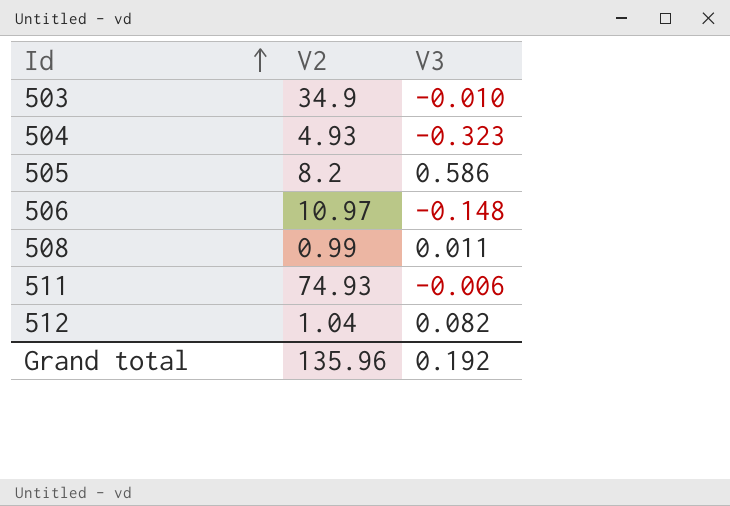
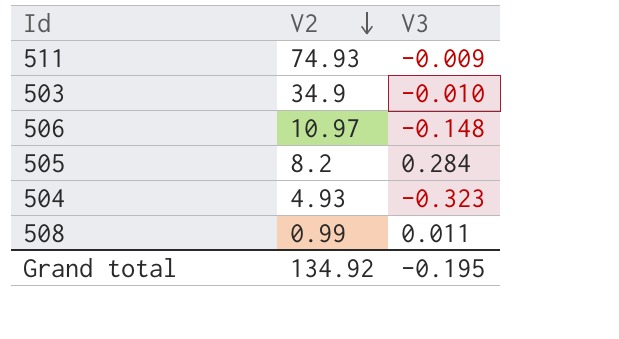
row order: Id ascending -> V2 descending
row 512: 1.04 | 0.082 -> none
511 | V3: -0.006 -> -0.009
505 | V3: 0.586 -> 0.284
Grand total | V2: 135.96 -> 134.92
Grand total | V3: 0.192 -> -0.195

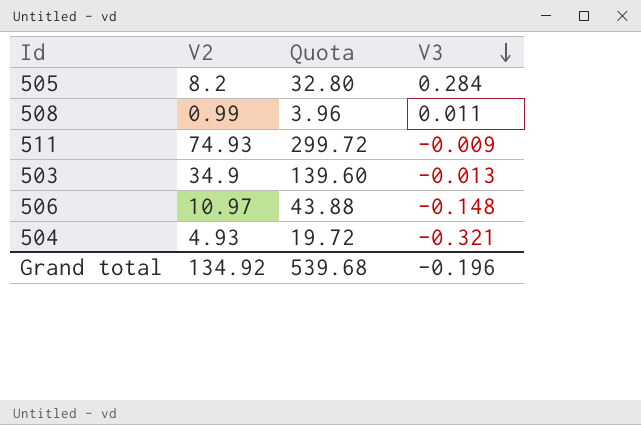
row order: V2 descending -> V3 descending
column Quota | formula: none -> [V2] * 4
503 | V3: -0.010 -> -0.013
504 | V3: -0.323 -> -0.321
Grand total | V3: -0.195 -> -0.196

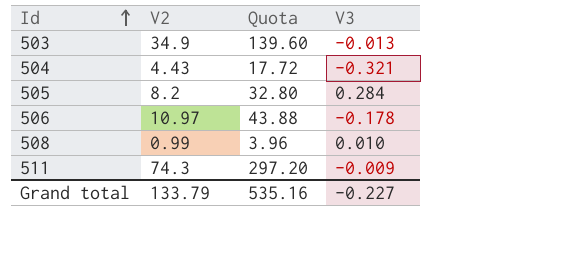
row order: V3 descending -> Id ascending
504 | V2: 4.93 -> 4.43
504 | Quota: 19.72 -> 17.72
506 | V3: -0.148 -> -0.178
508 | V3: 0.011 -> 0.010
511 | V2: 74.93 -> 74.3
511 | Quota: 299.72 -> 297.20
Grand total | V2: 134.92 -> 133.79
Grand total | Quota: 539.68 -> 535.16
Grand total | V3: -0.196 -> -0.227

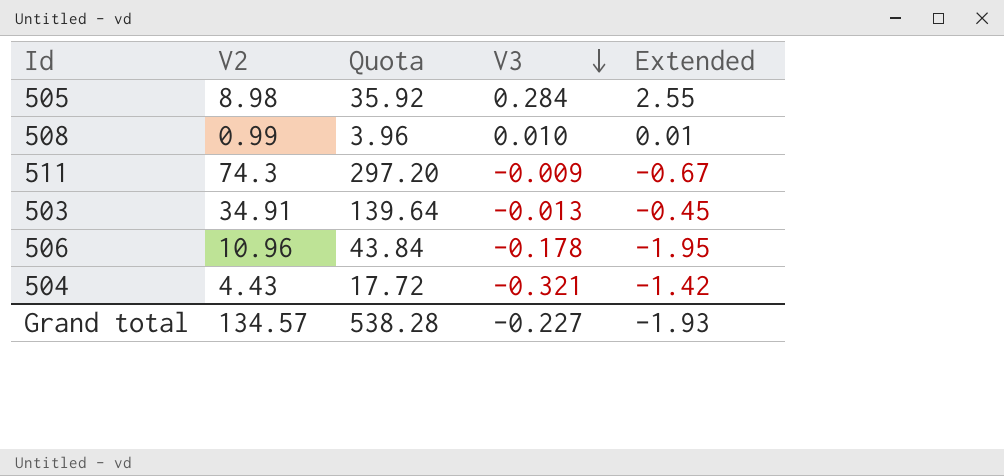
row order: Id ascending -> V3 descending
column Extended | formula: none -> [V2] * [V3]
505 | V2: 8.2 -> 8.98
505 | Quota: 32.80 -> 35.92
503 | V2: 34.9 -> 34.91
503 | Quota: 139.60 -> 139.64
506 | V2: 10.97 -> 10.96
506 | Quota: 43.88 -> 43.84
Grand total | V2: 133.79 -> 134.57
Grand total | Quota: 535.16 -> 538.28

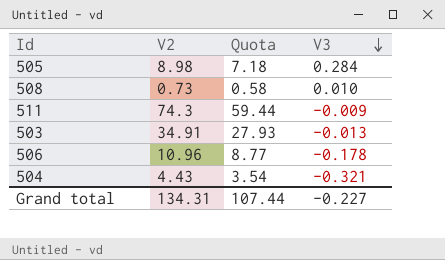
column Extended | formula: [V2] * [V3] -> none
column Quota | formula: [V2] * 4 -> [V2] * 0.8
508 | V2: 0.99 -> 0.73
Grand total | V2: 134.57 -> 134.31
Grand total | Quota: 538.28 -> 107.44

